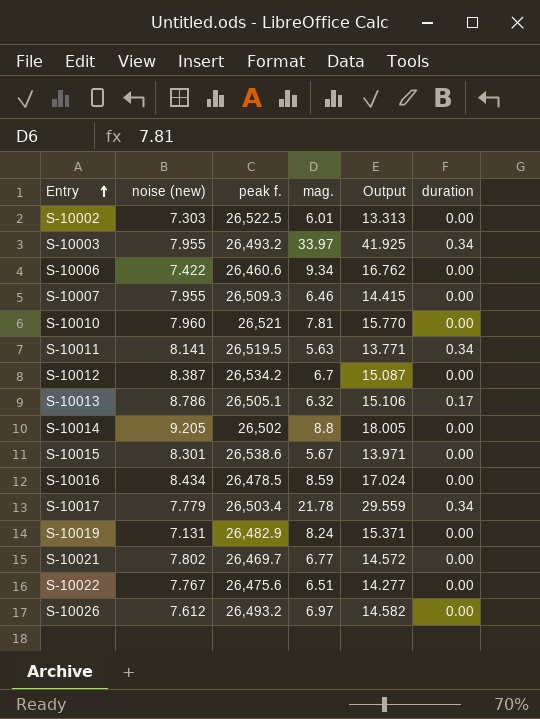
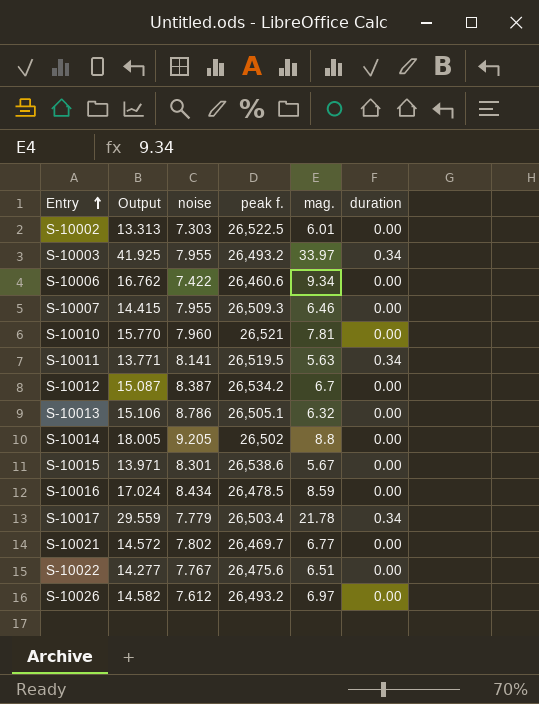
column Output | position: 5 -> 2
column name: noise (new) -> noise
row S-10019: 7.131 | 26,482.9 | 8.24 | 15.371 | 0.00 -> none
S-10013 | duration: 0.17 -> 0.00

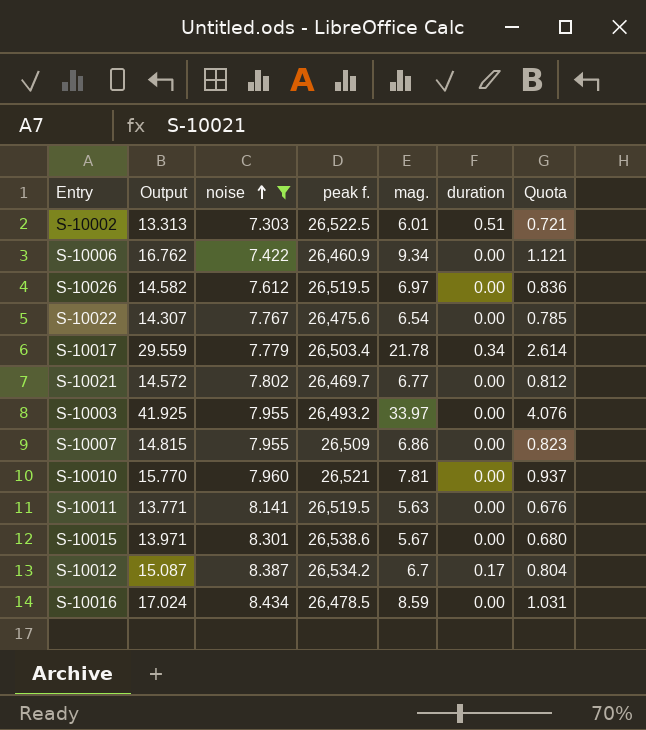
filter: none -> noise <= 8.434
row order: Entry ascending -> noise ascending
column Quota | formula: none -> [mag.] * 0.12
S-10002 | duration: 0.00 -> 0.51
S-10006 | peak f.: 26,460.6 -> 26,460.9
S-10026 | peak f.: 26,493.2 -> 26,519.5
S-10022 | Output: 14.277 -> 14.307
S-10022 | mag.: 6.51 -> 6.54
S-10003 | duration: 0.34 -> 0.00
S-10007 | Output: 14.415 -> 14.815
S-10007 | peak f.: 26,509.3 -> 26,509
S-10007 | mag.: 6.46 -> 6.86
S-10011 | duration: 0.34 -> 0.00
S-10012 | duration: 0.00 -> 0.17

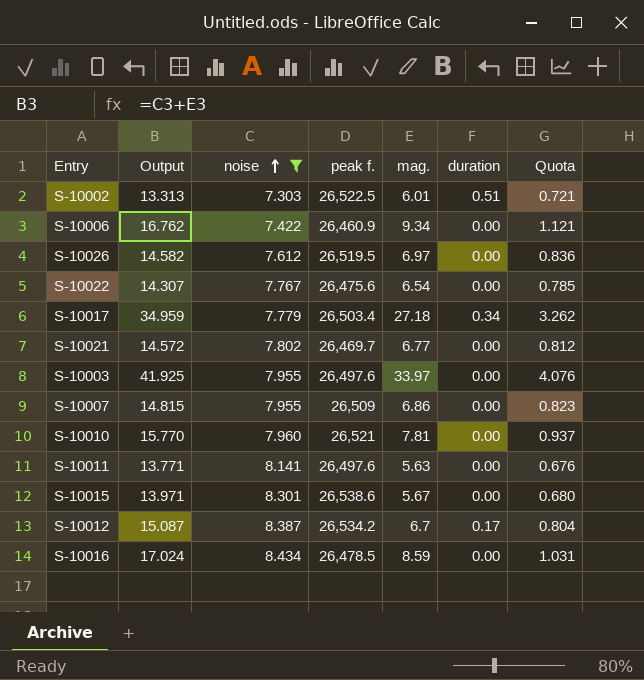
S-10017 | Output: 29.559 -> 34.959
S-10017 | mag.: 21.78 -> 27.18
S-10017 | Quota: 2.614 -> 3.262
S-10003 | peak f.: 26,493.2 -> 26,497.6
S-10011 | peak f.: 26,519.5 -> 26,497.6

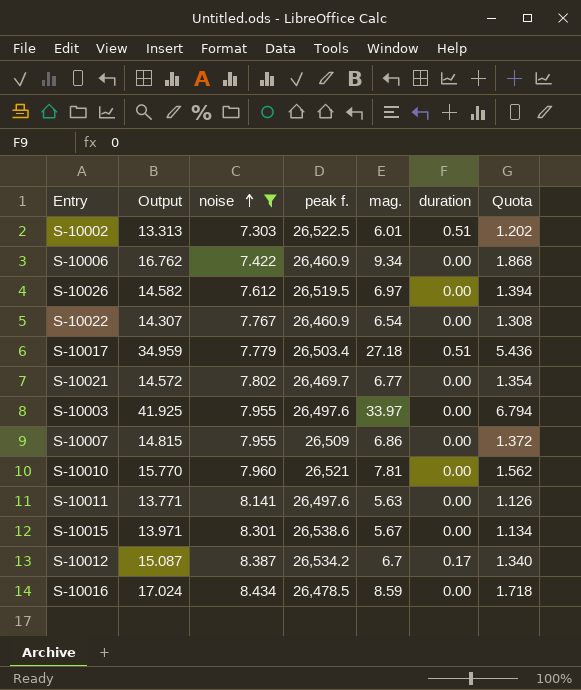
column Quota | formula: [mag.] * 0.12 -> [mag.] * 0.2
S-10022 | peak f.: 26,475.6 -> 26,460.9
S-10017 | duration: 0.34 -> 0.51

